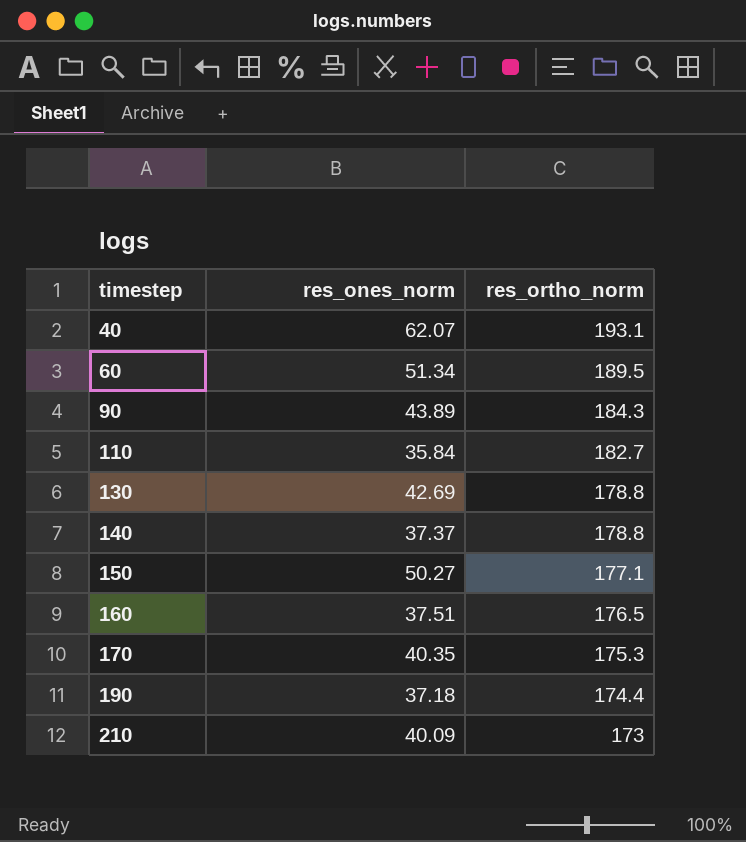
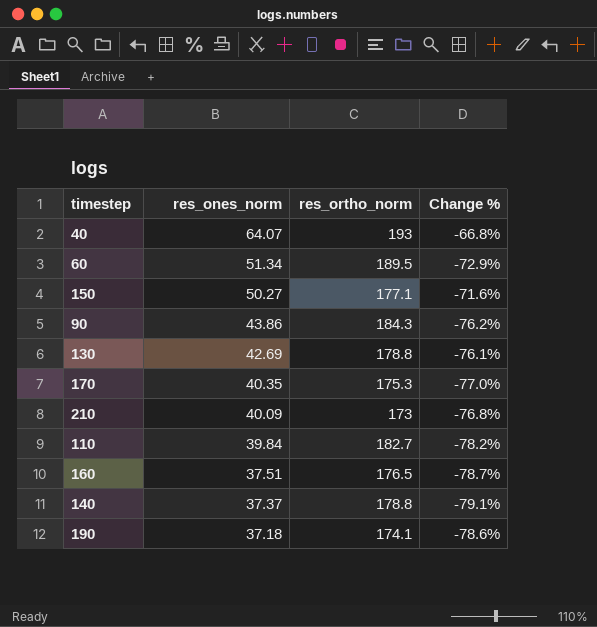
row order: timestep ascending -> res_ones_norm descending
column Change % | formula: none -> ([res_ones_norm] - [res_ortho_norm]) / [res_ortho_norm]
40 | res_ones_norm: 62.07 -> 64.07
40 | res_ortho_norm: 193.1 -> 193
90 | res_ones_norm: 43.89 -> 43.86
110 | res_ones_norm: 35.84 -> 39.84
190 | res_ortho_norm: 174.4 -> 174.1

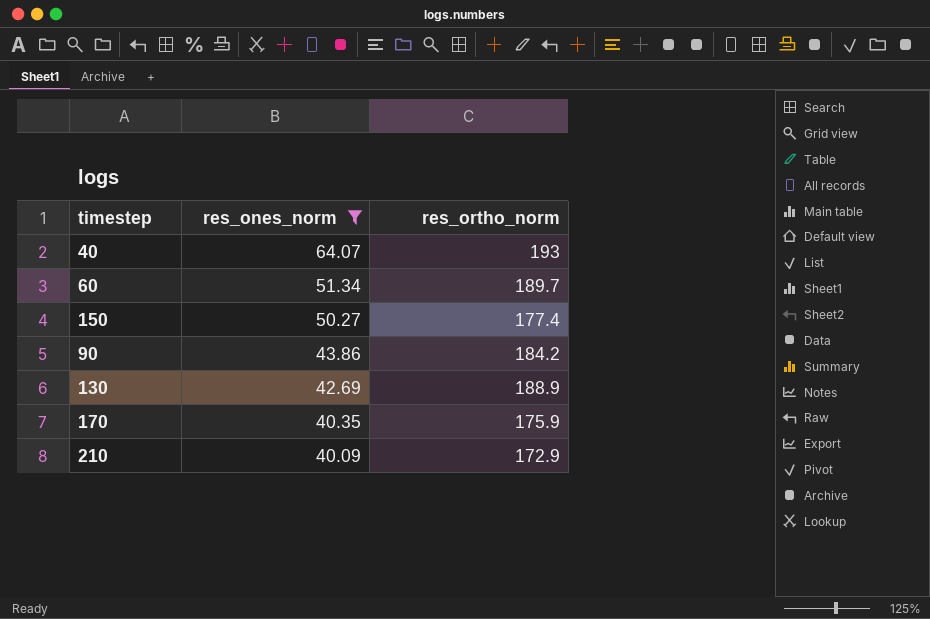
filter: none -> res_ones_norm >= 40.09
column Change % | formula: ([res_ones_norm] - [res_ortho_norm]) / [res_ortho_norm] -> none
60 | res_ortho_norm: 189.5 -> 189.7
150 | res_ortho_norm: 177.1 -> 177.4
90 | res_ortho_norm: 184.3 -> 184.2
130 | res_ortho_norm: 178.8 -> 188.9
170 | res_ortho_norm: 175.3 -> 175.9
210 | res_ortho_norm: 173 -> 172.9

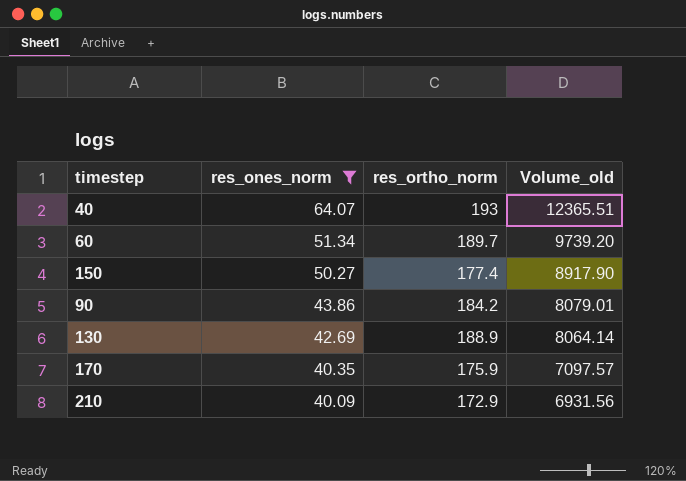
column Volume_old | formula: none -> [res_ones_norm] * [res_ortho_norm]

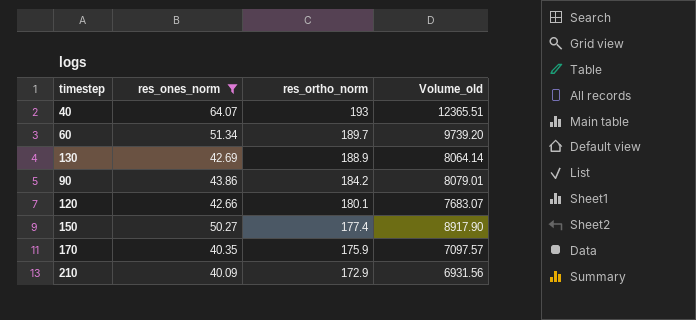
row order: res_ones_norm descending -> res_ortho_norm descending
row 120: none -> 42.66 | 180.1 | 7683.07

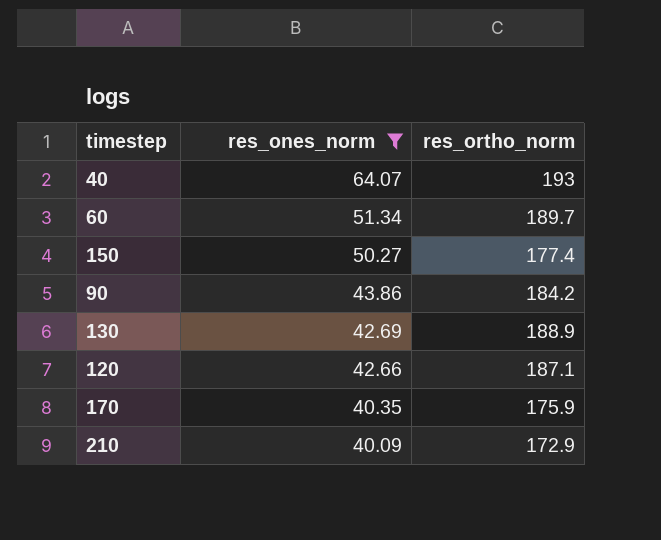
row order: res_ortho_norm descending -> res_ones_norm descending
column Volume_old | formula: [res_ones_norm] * [res_ortho_norm] -> none
120 | res_ortho_norm: 180.1 -> 187.1

